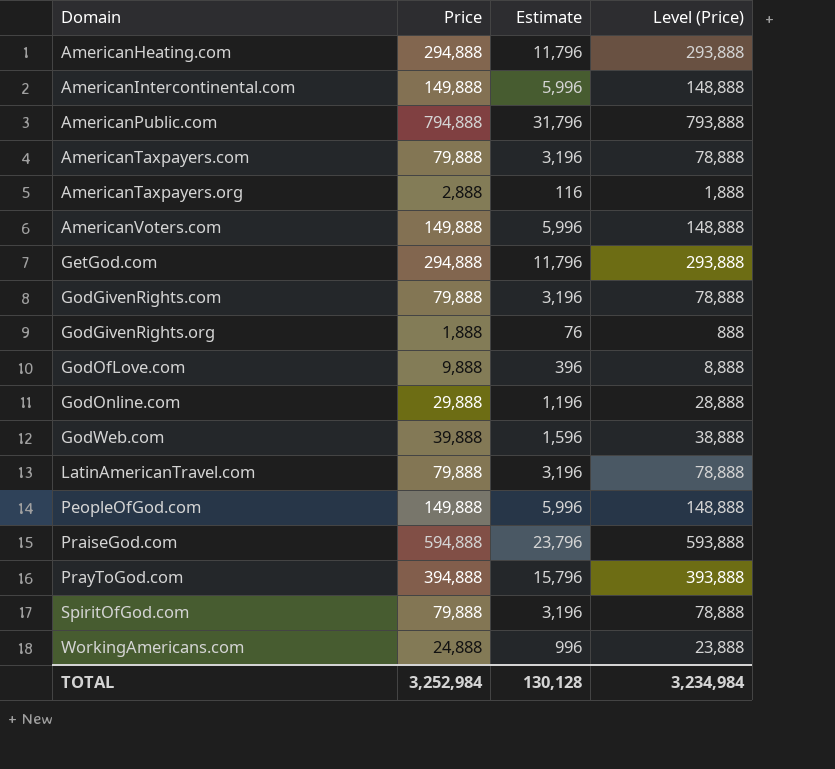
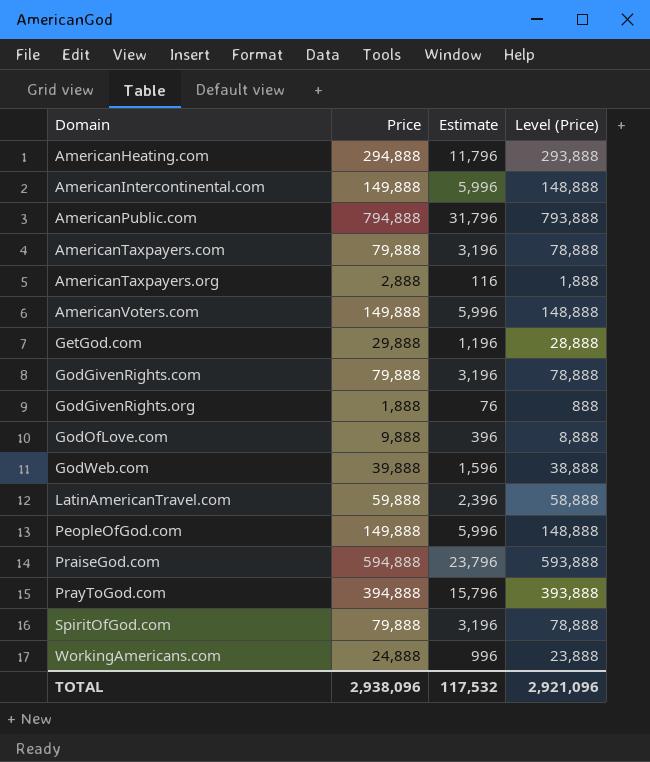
row GodOnline.com: 29,888 | 1,196 | 28,888 -> none
GetGod.com | Price: 294,888 -> 29,888
GetGod.com | Estimate: 11,796 -> 1,196
GetGod.com | Level (Price): 293,888 -> 28,888
LatinAmericanTravel.com | Price: 79,888 -> 59,888
LatinAmericanTravel.com | Estimate: 3,196 -> 2,396
LatinAmericanTravel.com | Level (Price): 78,888 -> 58,888
TOTAL | Price: 3,252,984 -> 2,938,096
TOTAL | Estimate: 130,128 -> 117,532
TOTAL | Level (Price): 3,234,984 -> 2,921,096

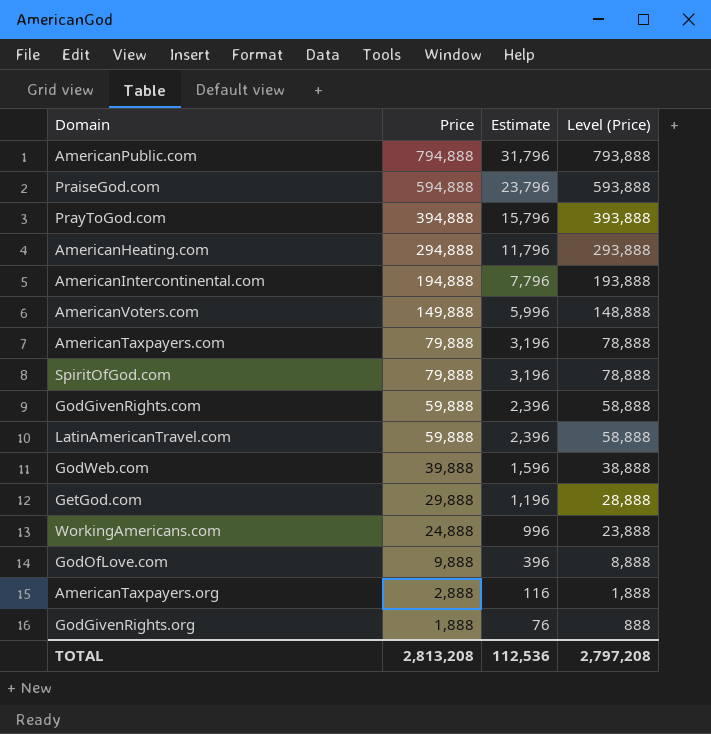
row order: Domain ascending -> Price descending
row PeopleOfGod.com: 149,888 | 5,996 | 148,888 -> none
AmericanIntercontinental.com | Price: 149,888 -> 194,888
AmericanIntercontinental.com | Estimate: 5,996 -> 7,796
AmericanIntercontinental.com | Level (Price): 148,888 -> 193,888
GodGivenRights.com | Price: 79,888 -> 59,888
GodGivenRights.com | Estimate: 3,196 -> 2,396
GodGivenRights.com | Level (Price): 78,888 -> 58,888
TOTAL | Price: 2,938,096 -> 2,813,208
TOTAL | Estimate: 117,532 -> 112,536
TOTAL | Level (Price): 2,921,096 -> 2,797,208

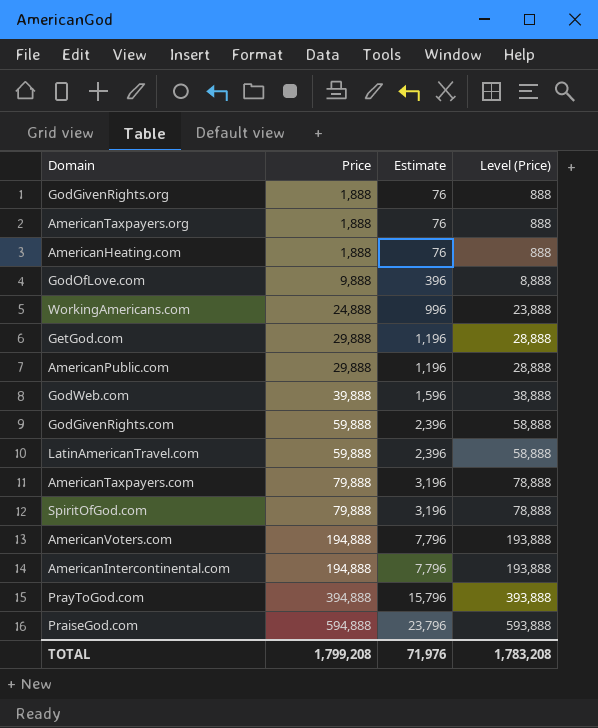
row order: Price descending -> Price ascending
AmericanTaxpayers.org | Price: 2,888 -> 1,888
AmericanTaxpayers.org | Estimate: 116 -> 76
AmericanTaxpayers.org | Level (Price): 1,888 -> 888
AmericanHeating.com | Price: 294,888 -> 1,888
AmericanHeating.com | Estimate: 11,796 -> 76
AmericanHeating.com | Level (Price): 293,888 -> 888
AmericanPublic.com | Price: 794,888 -> 29,888
AmericanPublic.com | Estimate: 31,796 -> 1,196
AmericanPublic.com | Level (Price): 793,888 -> 28,888
AmericanVoters.com | Price: 149,888 -> 194,888
AmericanVoters.com | Estimate: 5,996 -> 7,796
AmericanVoters.com | Level (Price): 148,888 -> 193,888
TOTAL | Price: 2,813,208 -> 1,799,208
TOTAL | Estimate: 112,536 -> 71,976
TOTAL | Level (Price): 2,797,208 -> 1,783,208

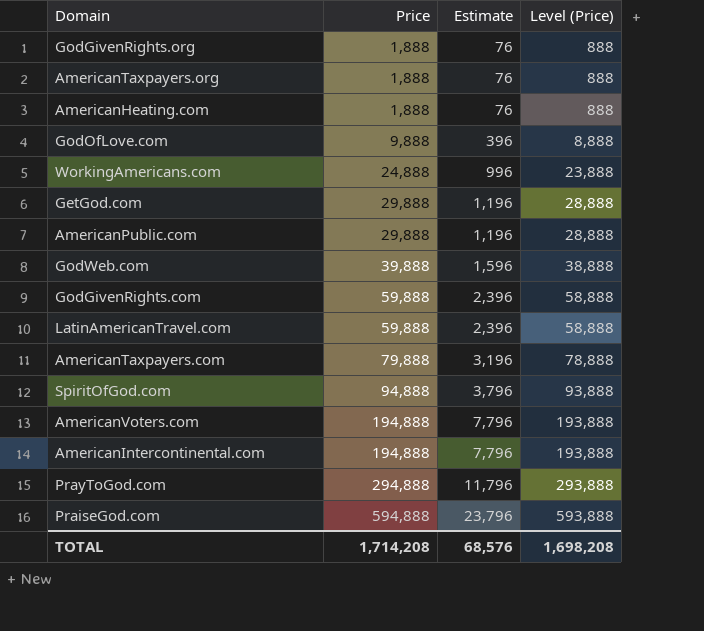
SpiritOfGod.com | Price: 79,888 -> 94,888
SpiritOfGod.com | Estimate: 3,196 -> 3,796
SpiritOfGod.com | Level (Price): 78,888 -> 93,888
PrayToGod.com | Price: 394,888 -> 294,888
PrayToGod.com | Estimate: 15,796 -> 11,796
PrayToGod.com | Level (Price): 393,888 -> 293,888
TOTAL | Price: 1,799,208 -> 1,714,208
TOTAL | Estimate: 71,976 -> 68,576
TOTAL | Level (Price): 1,783,208 -> 1,698,208

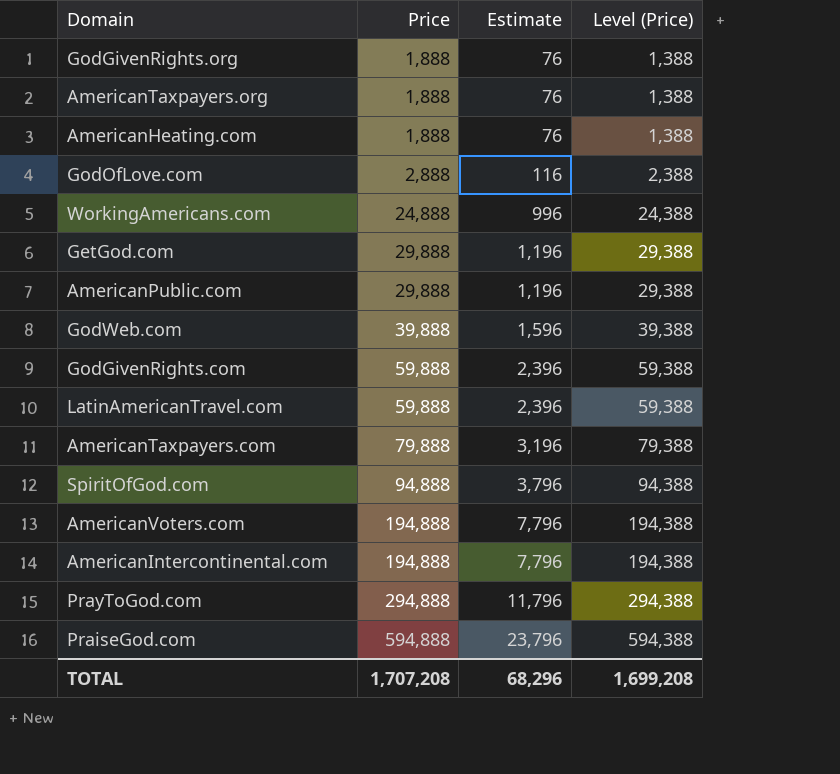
column Level (Price) | formula: [Price] - 1000 -> [Price] - 500
GodOfLove.com | Price: 9,888 -> 2,888
GodOfLove.com | Estimate: 396 -> 116
TOTAL | Price: 1,714,208 -> 1,707,208
TOTAL | Estimate: 68,576 -> 68,296
TOTAL | Level (Price): 1,698,208 -> 1,699,208

